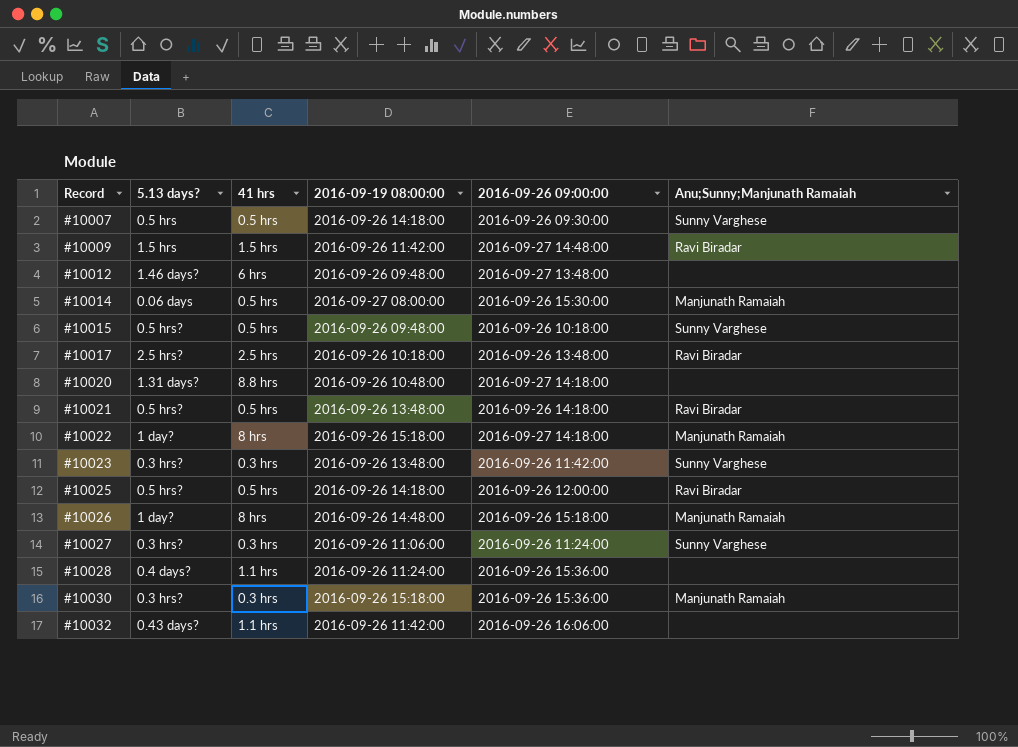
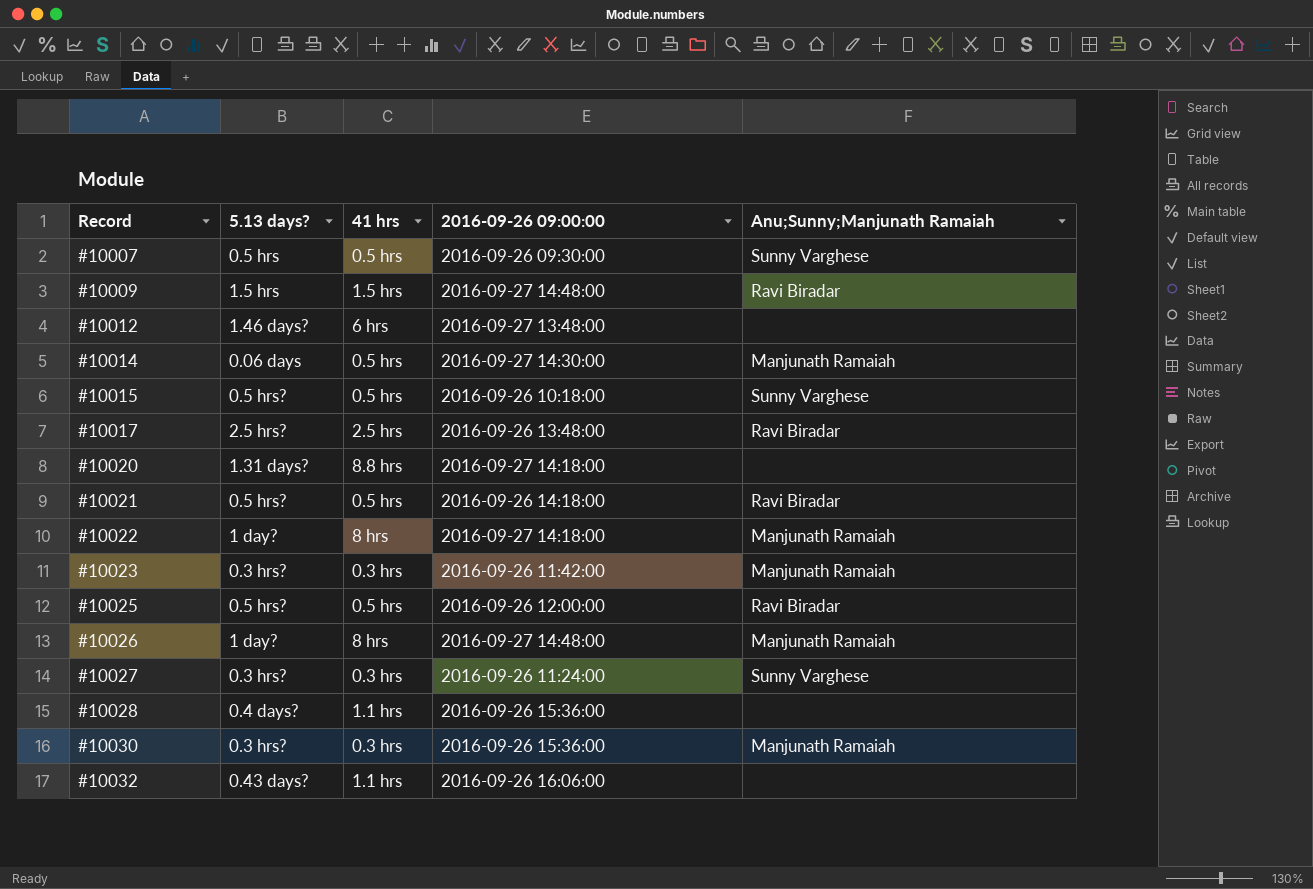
column 2016-09-19 08:00:00 | position: 4 -> none
#10014 | 2016-09-26 09:00:00: 2016-09-26 15:30:00 -> 2016-09-27 14:30:00
#10023 | Anu;Sunny;Manjunath Ramaiah: Sunny Varghese -> Manjunath Ramaiah
#10026 | 2016-09-26 09:00:00: 2016-09-26 15:18:00 -> 2016-09-27 14:48:00

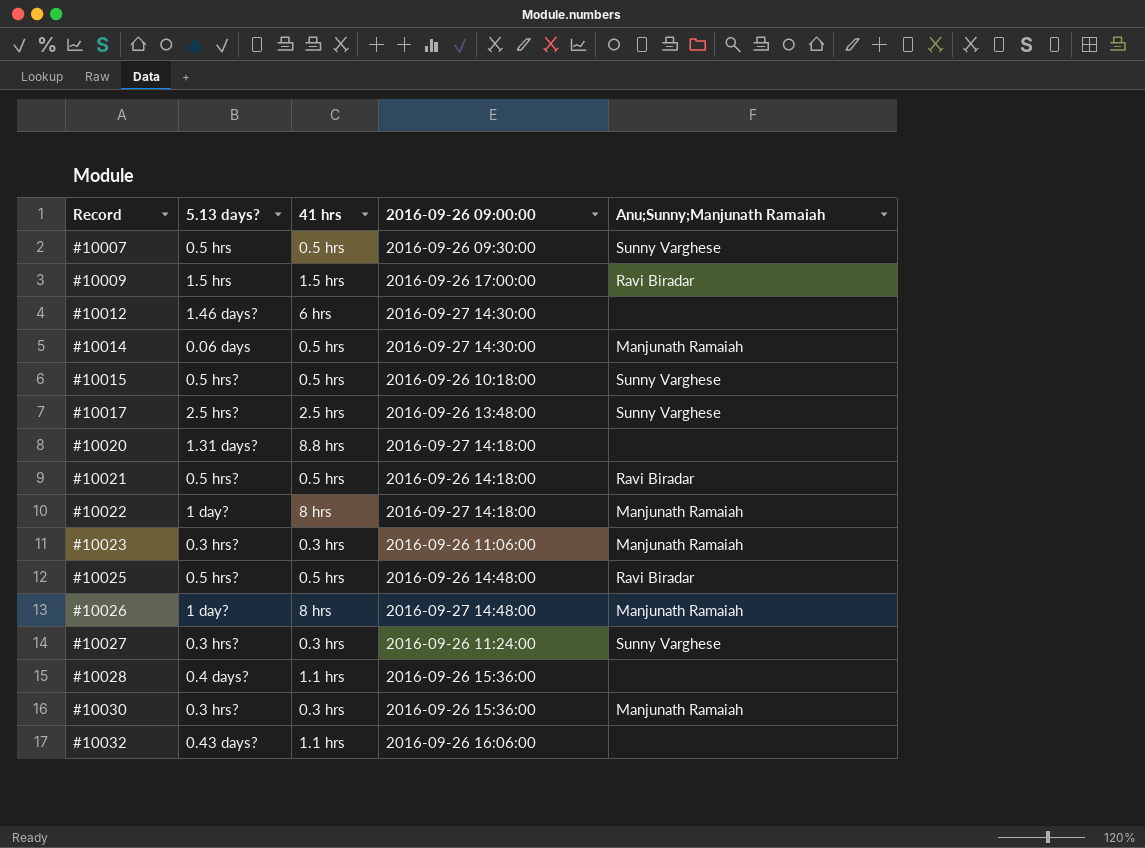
#10009 | 2016-09-26 09:00:00: 2016-09-27 14:48:00 -> 2016-09-26 17:00:00
#10012 | 2016-09-26 09:00:00: 2016-09-27 13:48:00 -> 2016-09-27 14:30:00
#10017 | Anu;Sunny;Manjunath Ramaiah: Ravi Biradar -> Sunny Varghese
#10023 | 2016-09-26 09:00:00: 2016-09-26 11:42:00 -> 2016-09-26 11:06:00
#10025 | 2016-09-26 09:00:00: 2016-09-26 12:00:00 -> 2016-09-26 14:48:00

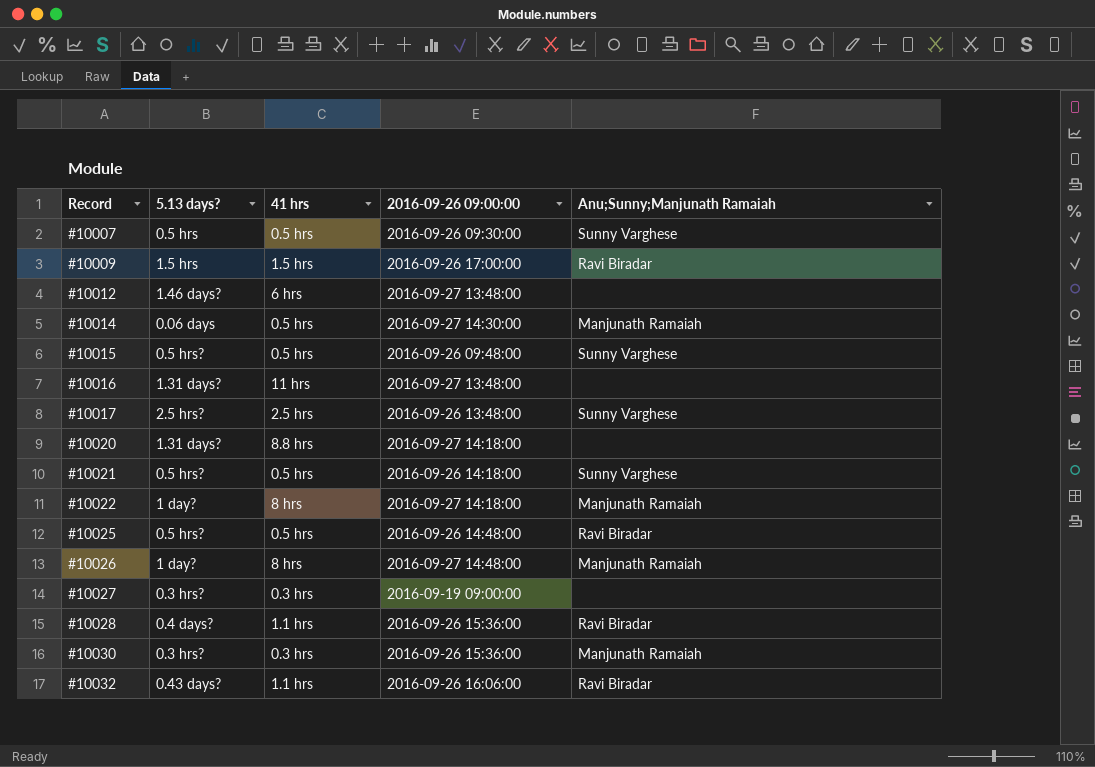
row #10023: 0.3 hrs? | 0.3 hrs | 2016-09-26 11:06:00 | Manjunath Ramaiah -> none
#10012 | 2016-09-26 09:00:00: 2016-09-27 14:30:00 -> 2016-09-27 13:48:00
#10015 | 2016-09-26 09:00:00: 2016-09-26 10:18:00 -> 2016-09-26 09:48:00
row #10016: none -> 1.31 days? | 11 hrs | 2016-09-27 13:48:00 | none
#10021 | Anu;Sunny;Manjunath Ramaiah: Ravi Biradar -> Sunny Varghese
#10027 | 2016-09-26 09:00:00: 2016-09-26 11:24:00 -> 2016-09-19 09:00:00
#10027 | Anu;Sunny;Manjunath Ramaiah: Sunny Varghese -> none
#10028 | Anu;Sunny;Manjunath Ramaiah: none -> Ravi Biradar
#10032 | Anu;Sunny;Manjunath Ramaiah: none -> Ravi Biradar

